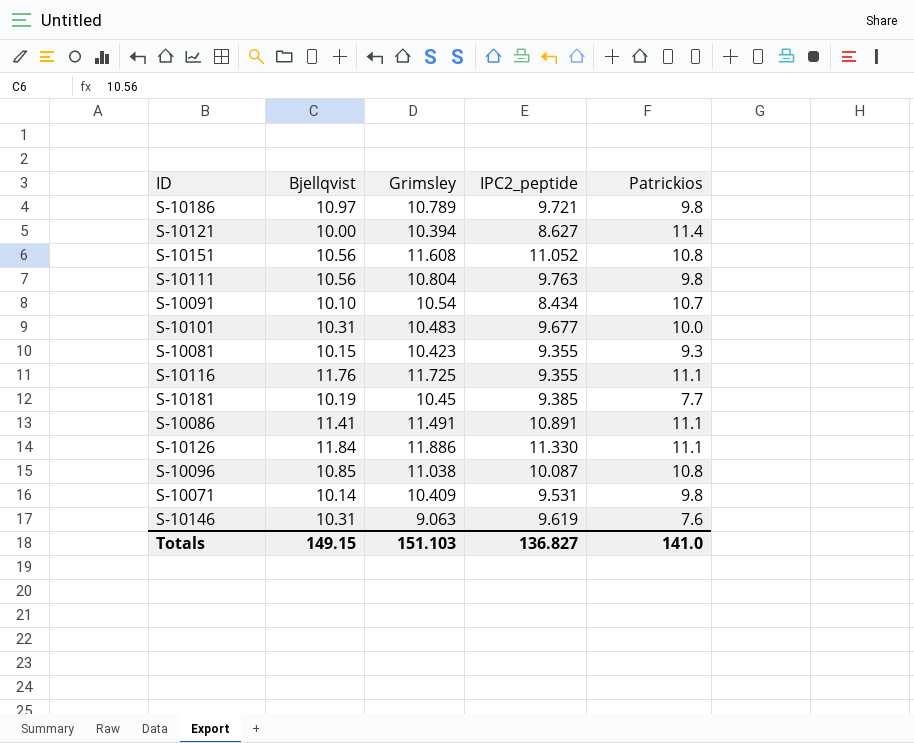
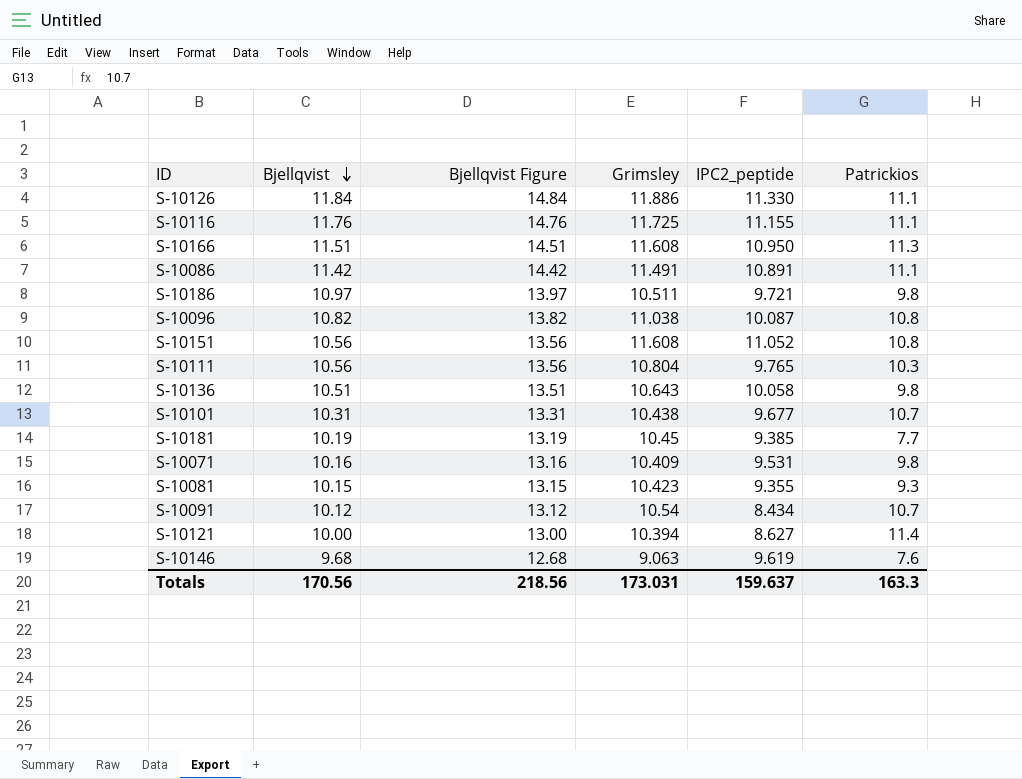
row order: none -> Bjellqvist descending
column Bjellqvist Figure | formula: none -> [Bjellqvist] + 3
S-10116 | IPC2_peptide: 9.355 -> 11.155
row S-10166: none -> 11.51 | 14.51 | 11.608 | 10.950 | 11.3
S-10086 | Bjellqvist: 11.41 -> 11.42
S-10186 | Grimsley: 10.789 -> 10.511
S-10096 | Bjellqvist: 10.85 -> 10.82
S-10111 | IPC2_peptide: 9.763 -> 9.765
S-10111 | Patrickios: 9.8 -> 10.3
row S-10136: none -> 10.51 | 13.51 | 10.643 | 10.058 | 9.8
S-10101 | Grimsley: 10.483 -> 10.438
S-10101 | Patrickios: 10.0 -> 10.7
S-10071 | Bjellqvist: 10.14 -> 10.16
S-10091 | Bjellqvist: 10.10 -> 10.12
S-10146 | Bjellqvist: 10.31 -> 9.68
Totals | Bjellqvist: 149.15 -> 170.56
Totals | Grimsley: 151.103 -> 173.031
Totals | IPC2_peptide: 136.827 -> 159.637
Totals | Patrickios: 141.0 -> 163.3

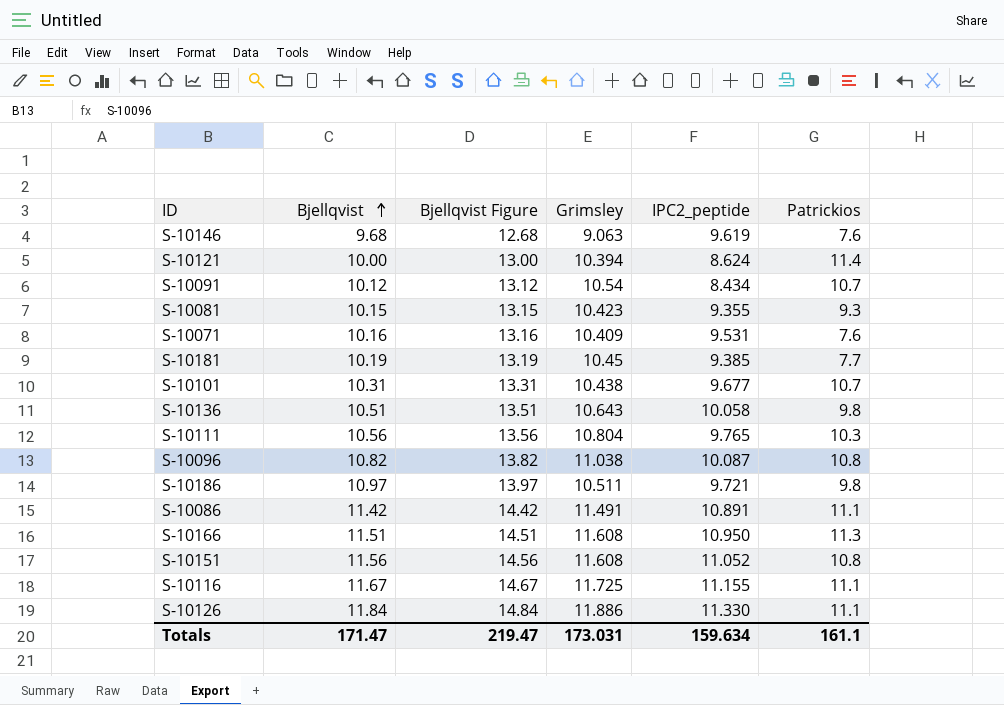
row order: Bjellqvist descending -> Bjellqvist ascending
S-10121 | IPC2_peptide: 8.627 -> 8.624
S-10071 | Patrickios: 9.8 -> 7.6
S-10151 | Bjellqvist: 10.56 -> 11.56
S-10151 | Bjellqvist Figure: 13.56 -> 14.56
S-10116 | Bjellqvist: 11.76 -> 11.67
S-10116 | Bjellqvist Figure: 14.76 -> 14.67
Totals | Bjellqvist: 170.56 -> 171.47
Totals | Bjellqvist Figure: 218.56 -> 219.47
Totals | IPC2_peptide: 159.637 -> 159.634
Totals | Patrickios: 163.3 -> 161.1

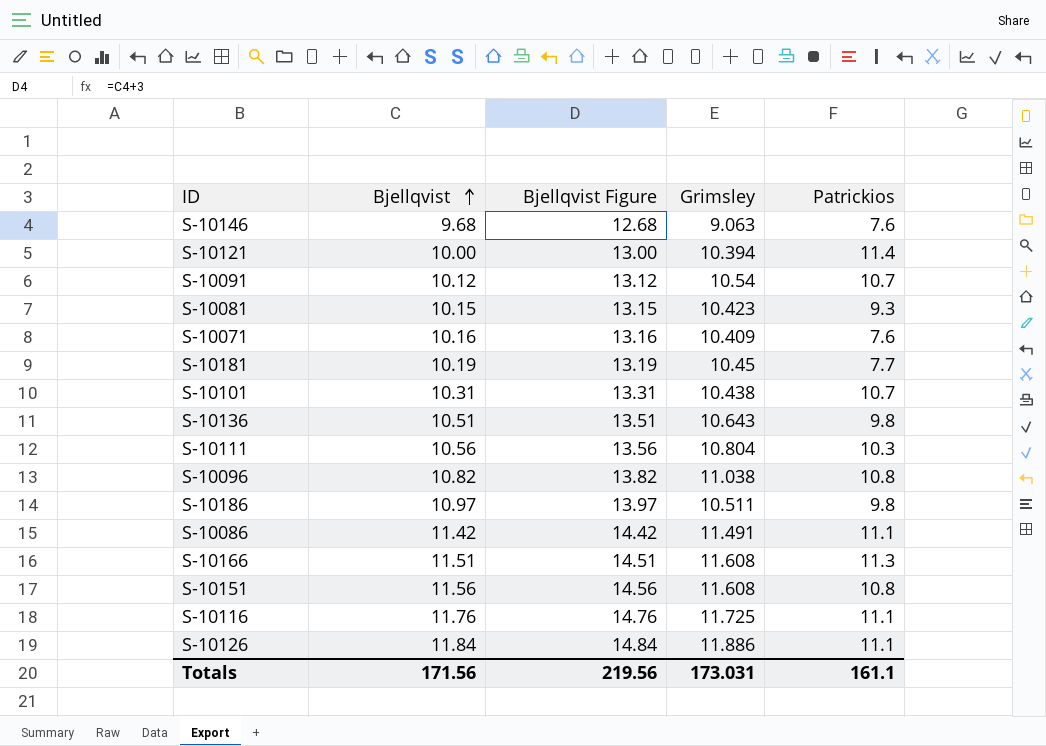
column IPC2_peptide | position: 5 -> none
S-10116 | Bjellqvist: 11.67 -> 11.76
S-10116 | Bjellqvist Figure: 14.67 -> 14.76
Totals | Bjellqvist: 171.47 -> 171.56
Totals | Bjellqvist Figure: 219.47 -> 219.56

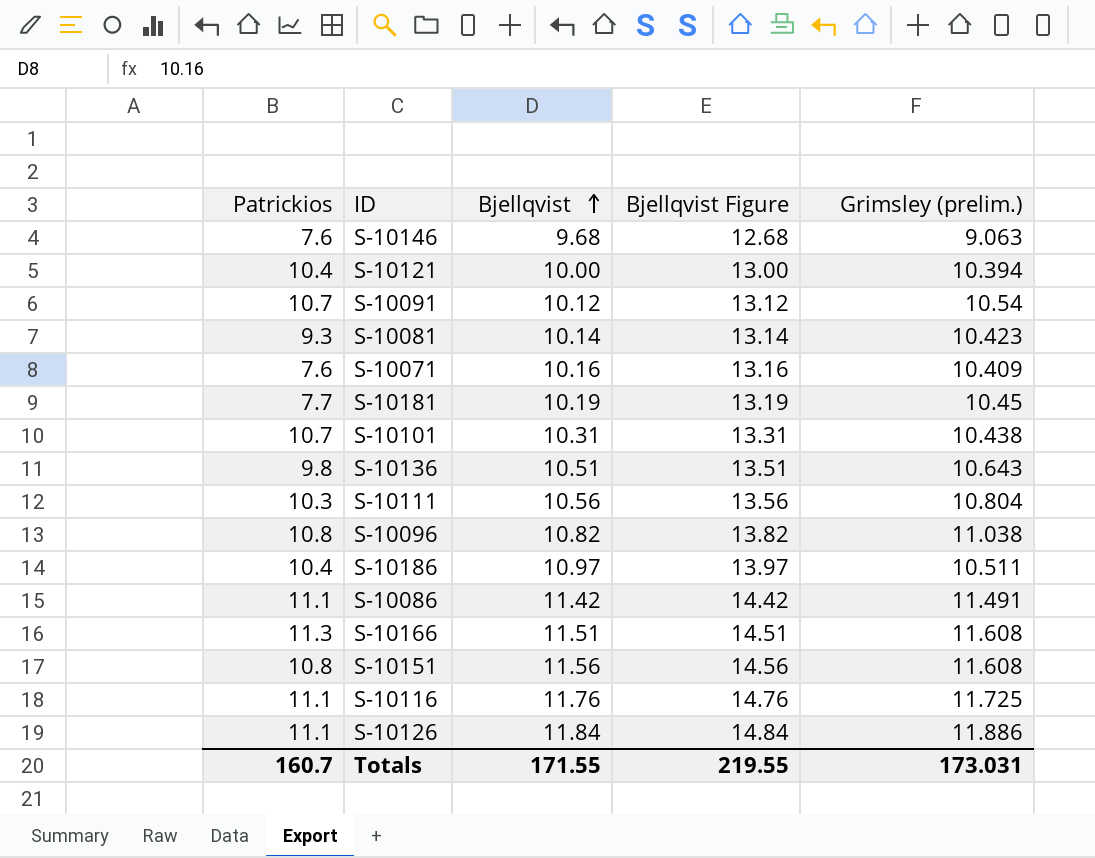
column Patrickios | position: 5 -> 1
column name: Grimsley -> Grimsley (prelim.)
S-10121 | Patrickios: 11.4 -> 10.4
S-10081 | Bjellqvist: 10.15 -> 10.14
S-10081 | Bjellqvist Figure: 13.15 -> 13.14
S-10186 | Patrickios: 9.8 -> 10.4
Totals | Patrickios: 161.1 -> 160.7
Totals | Bjellqvist: 171.56 -> 171.55
Totals | Bjellqvist Figure: 219.56 -> 219.55

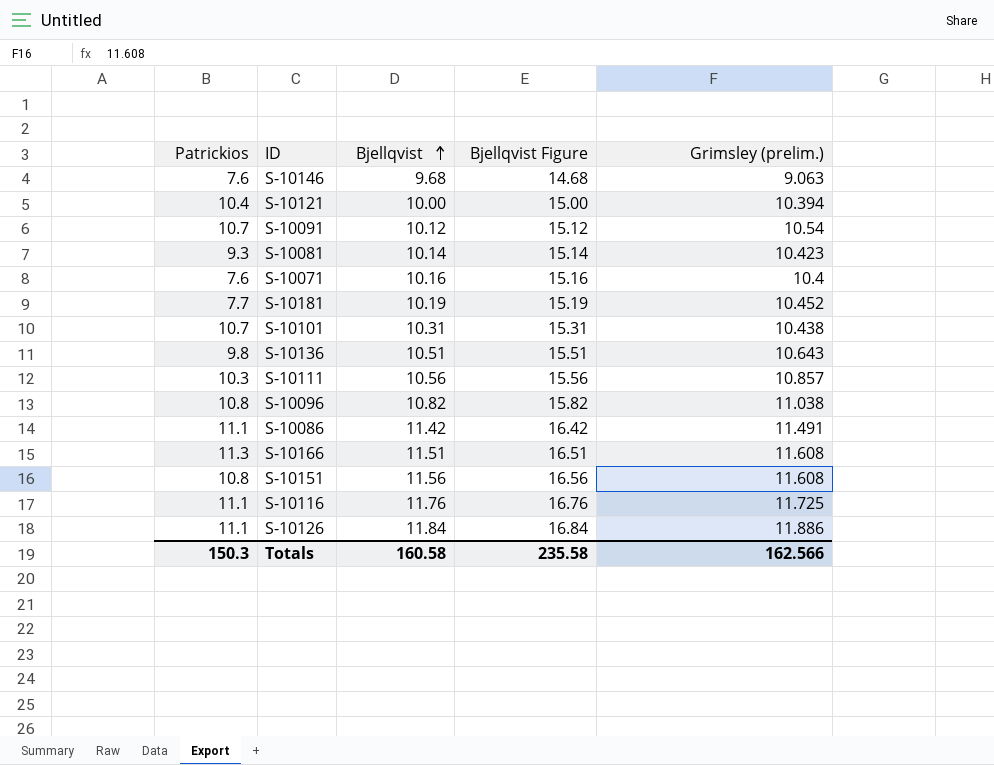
column Bjellqvist Figure | formula: [Bjellqvist] + 3 -> [Bjellqvist] + 5
row S-10186: 10.4 | 10.97 | 13.97 | 10.511 -> none
S-10071 | Grimsley (prelim.): 10.409 -> 10.4
S-10181 | Grimsley (prelim.): 10.45 -> 10.452
S-10111 | Grimsley (prelim.): 10.804 -> 10.857
Totals | Patrickios: 160.7 -> 150.3
Totals | Bjellqvist: 171.55 -> 160.58
Totals | Bjellqvist Figure: 219.55 -> 235.58
Totals | Grimsley (prelim.): 173.031 -> 162.566

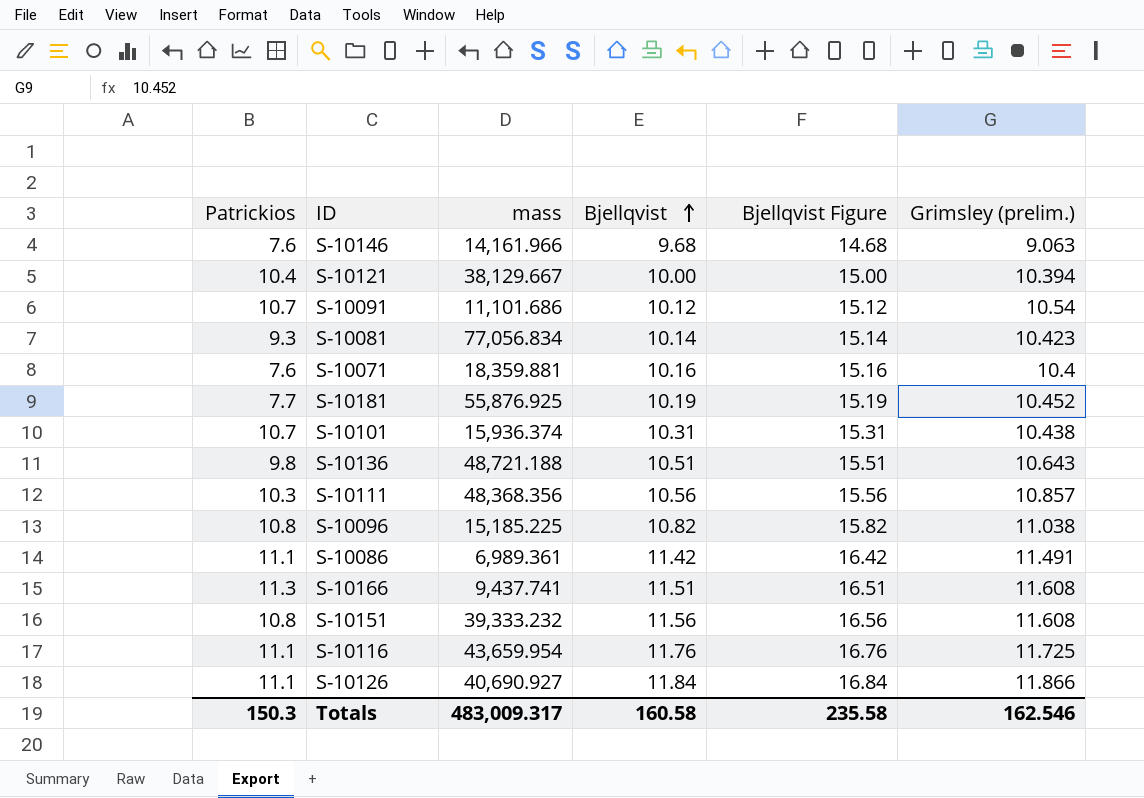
column mass | position: none -> 3
S-10126 | Grimsley (prelim.): 11.886 -> 11.866
Totals | Grimsley (prelim.): 162.566 -> 162.546

